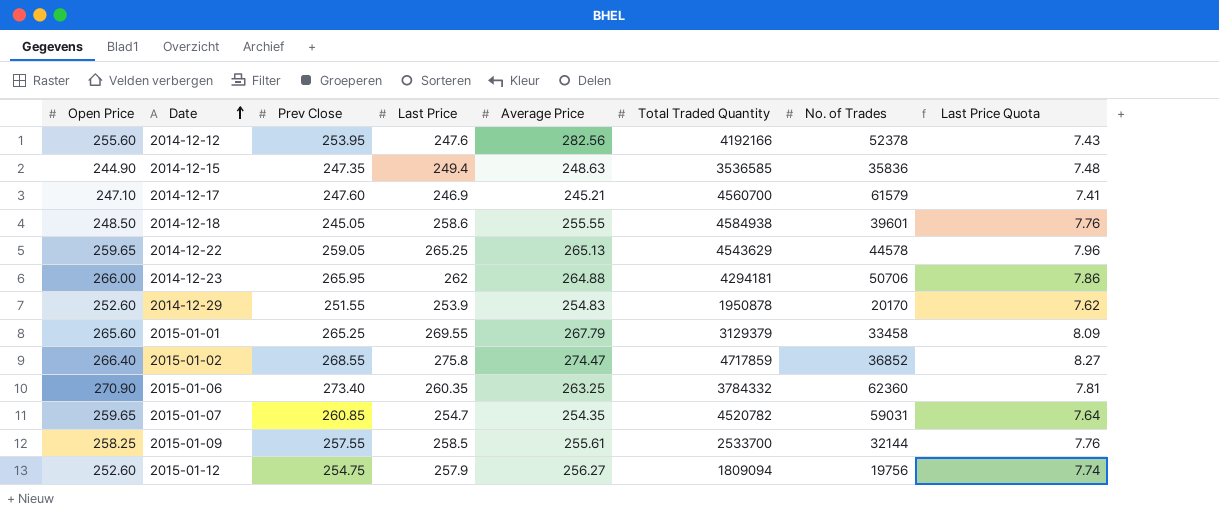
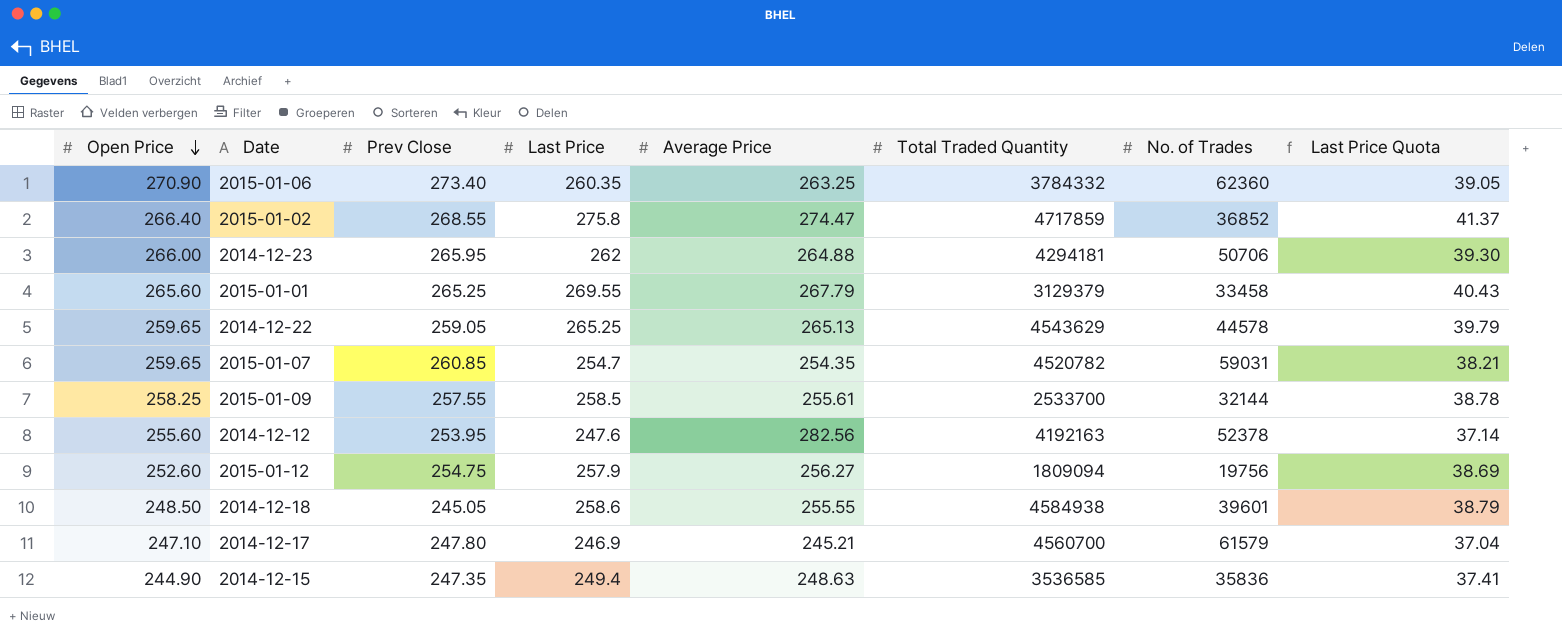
row order: Date ascending -> Open Price descending
column Last Price Quota | formula: [Last Price] * 0.03 -> [Last Price] * 0.15
row 2014-12-29: 252.60 | 251.55 | 253.9 | 254.83 | 1950878 | 20170 | 7.62 -> none
2014-12-12 | Total Traded Quantity: 4192166 -> 4192163
2014-12-17 | Prev Close: 247.60 -> 247.80

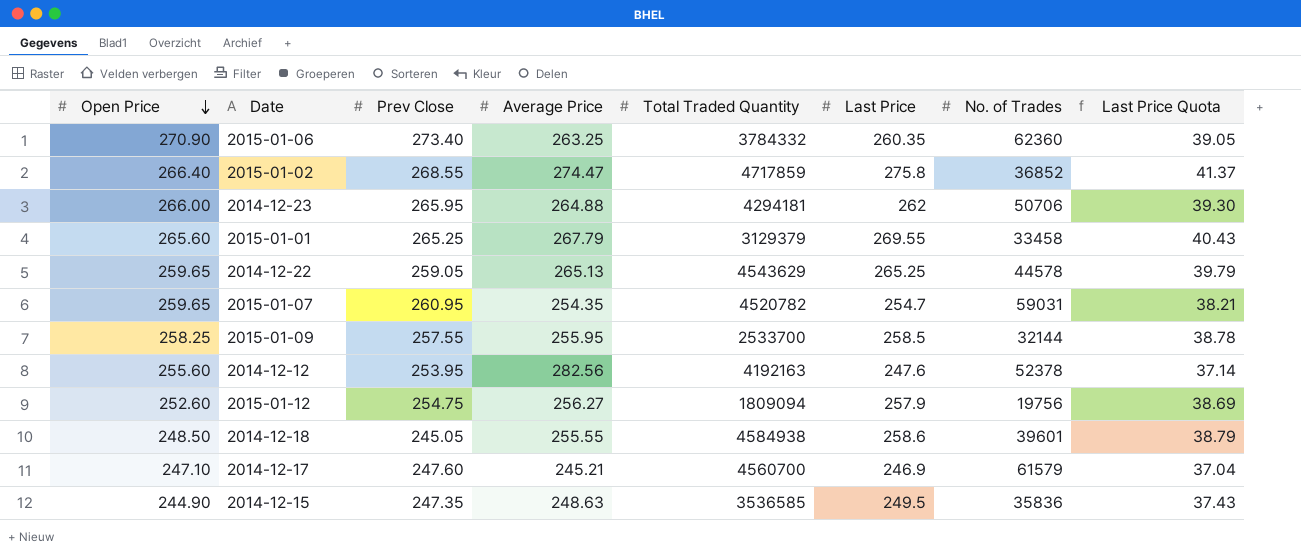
column Last Price | position: 4 -> 6
2015-01-07 | Prev Close: 260.85 -> 260.95
2015-01-09 | Average Price: 255.61 -> 255.95
2014-12-17 | Prev Close: 247.80 -> 247.60
2014-12-15 | Last Price: 249.4 -> 249.5
2014-12-15 | Last Price Quota: 37.41 -> 37.43

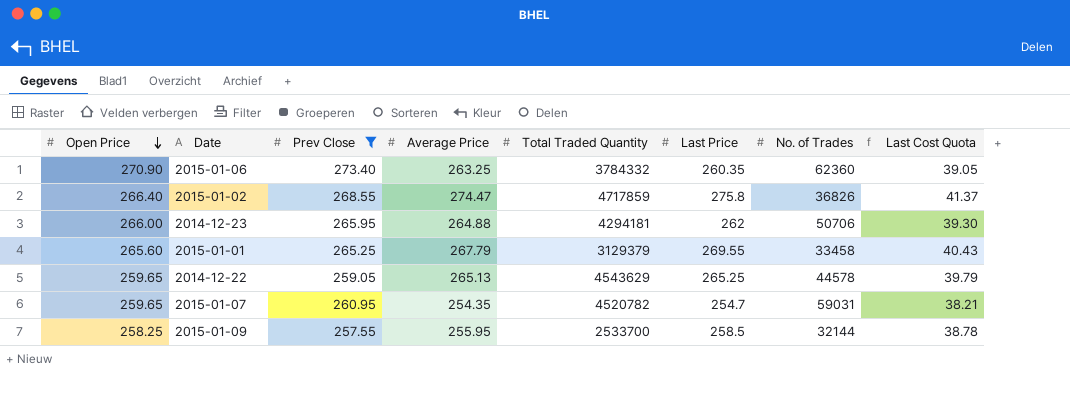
filter: none -> Prev Close >= 257.55
column name: Last Price Quota -> Last Cost Quota
2015-01-02 | No. of Trades: 36852 -> 36826

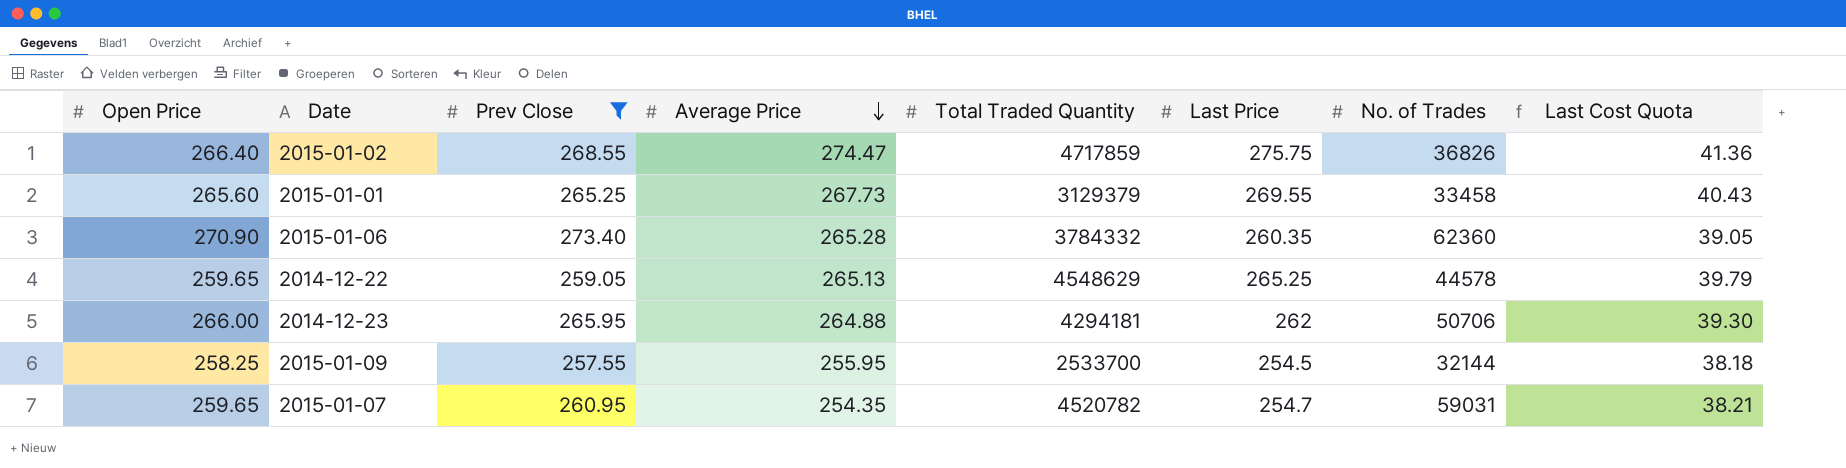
row order: Open Price descending -> Average Price descending
2015-01-02 | Last Price: 275.8 -> 275.75
2015-01-02 | Last Cost Quota: 41.37 -> 41.36
2015-01-01 | Average Price: 267.79 -> 267.73
2015-01-06 | Average Price: 263.25 -> 265.28
2014-12-22 | Total Traded Quantity: 4543629 -> 4548629
2015-01-09 | Last Price: 258.5 -> 254.5
2015-01-09 | Last Cost Quota: 38.78 -> 38.18

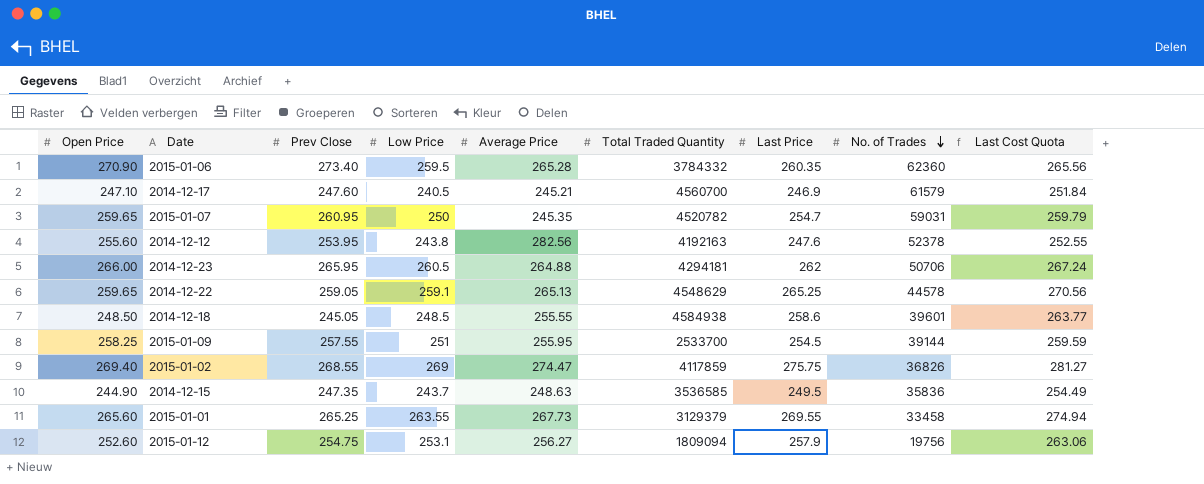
filter: Prev Close >= 257.55 -> none
row order: Average Price descending -> No. of Trades descending
column Low Price | position: none -> 4
column Last Cost Quota | formula: [Last Price] * 0.15 -> [Last Price] * 1.02
2015-01-07 | Average Price: 254.35 -> 245.35
2015-01-09 | No. of Trades: 32144 -> 39144
2015-01-02 | Open Price: 266.40 -> 269.40
2015-01-02 | Total Traded Quantity: 4717859 -> 4117859

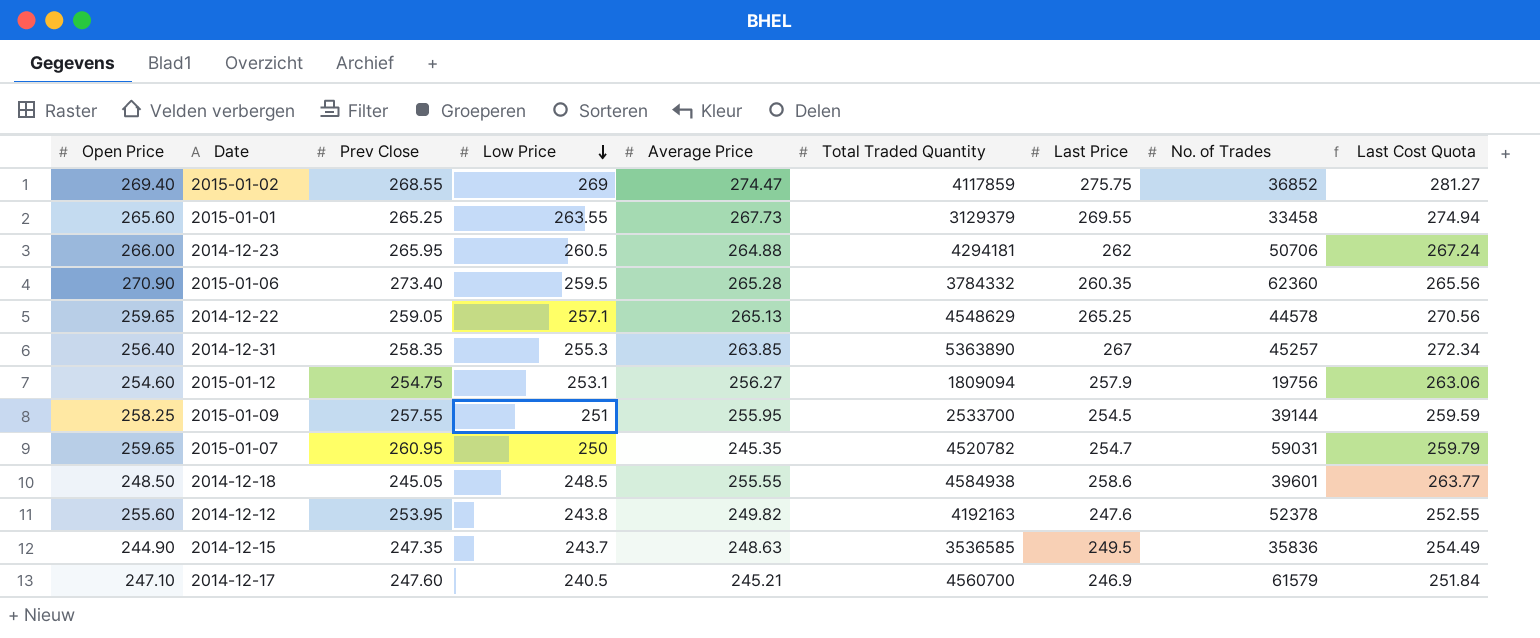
row order: No. of Trades descending -> Low Price descending
2015-01-02 | No. of Trades: 36826 -> 36852
2014-12-22 | Low Price: 259.1 -> 257.1
row 2014-12-31: none -> 256.40 | 258.35 | 255.3 | 263.85 | 5363890 | 267 | 45257 | 272.34
2015-01-12 | Open Price: 252.60 -> 254.60
2014-12-12 | Average Price: 282.56 -> 249.82

